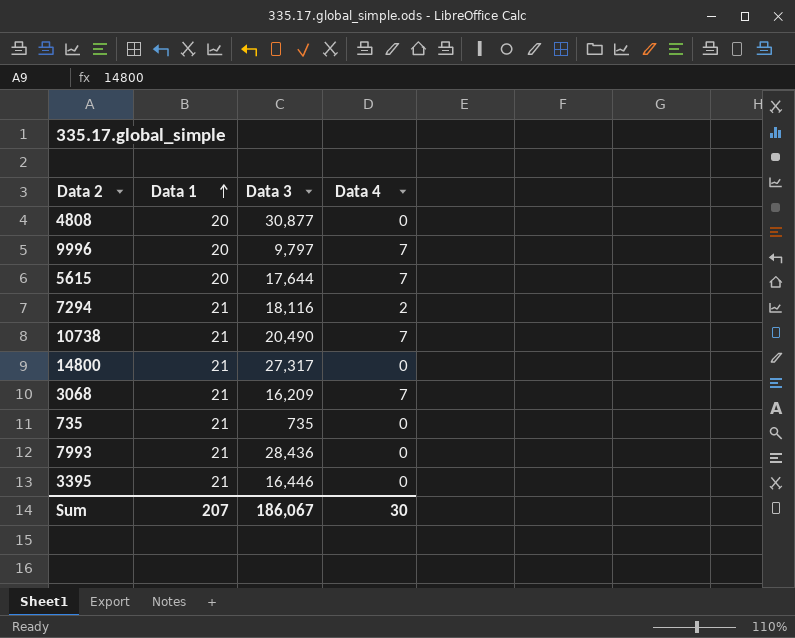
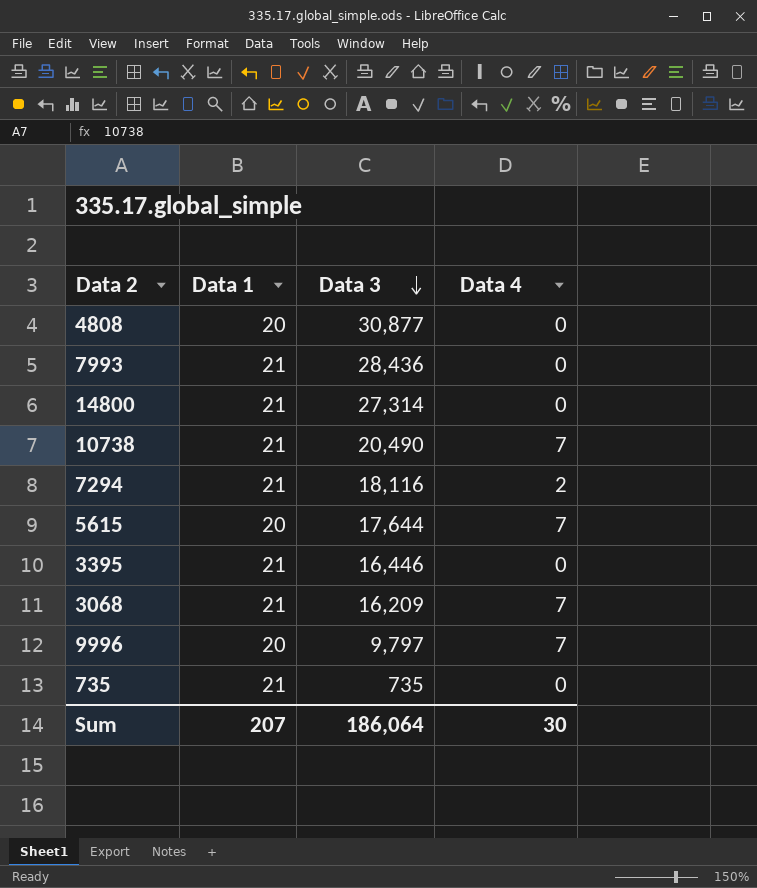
row order: Data 1 ascending -> Data 3 descending
14800 | Data 3: 27,317 -> 27,314
Sum | Data 3: 186,067 -> 186,064

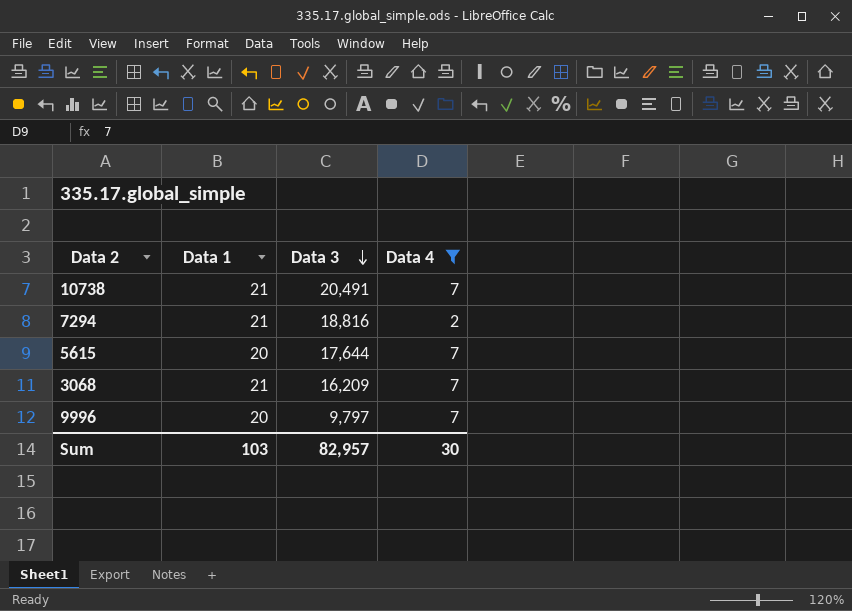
filter: none -> Data 4 != 0
10738 | Data 3: 20,490 -> 20,491
7294 | Data 3: 18,116 -> 18,816
Sum | Data 1: 207 -> 103
Sum | Data 3: 186,064 -> 82,957

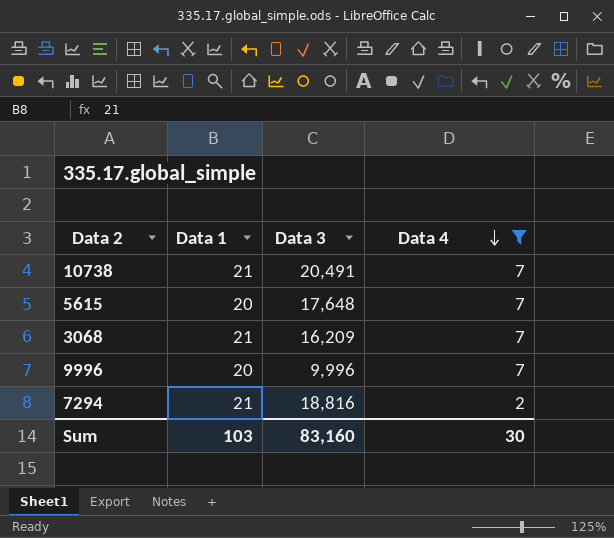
row order: Data 3 descending -> Data 4 descending
5615 | Data 3: 17,644 -> 17,648
9996 | Data 3: 9,797 -> 9,996
Sum | Data 3: 82,957 -> 83,160

